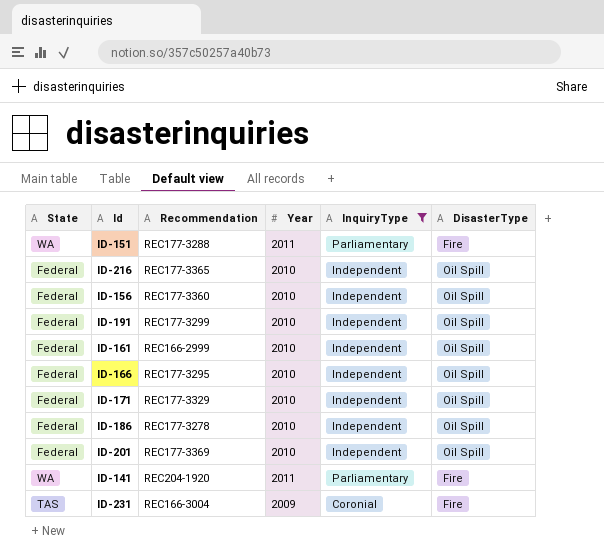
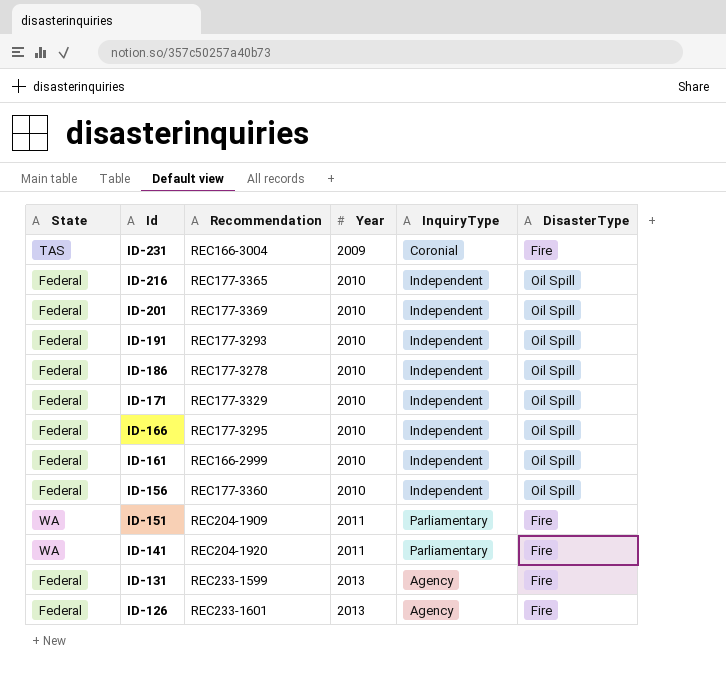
filter: InquiryType != Agency -> none
row order: none -> Id descending
ID-191 | Recommendation: REC177-3299 -> REC177-3293
ID-151 | Recommendation: REC177-3288 -> REC204-1909

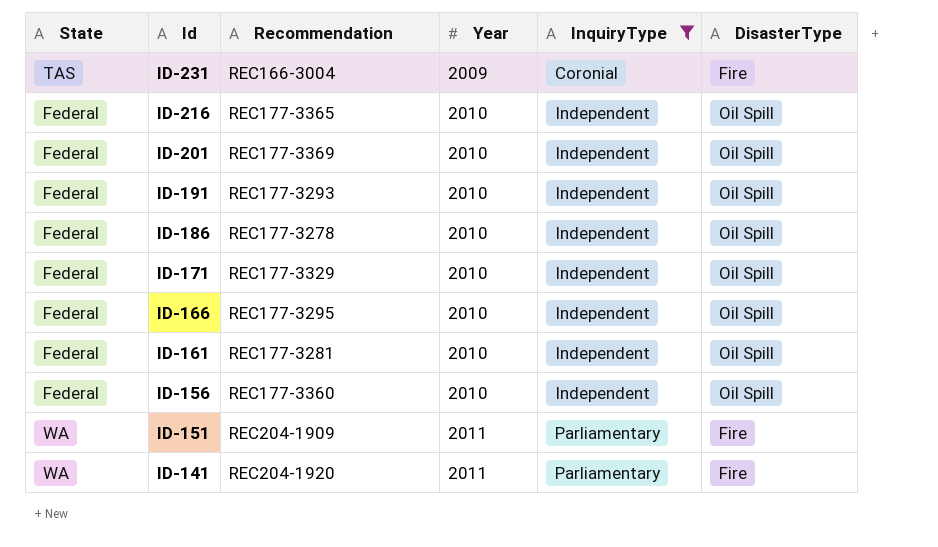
filter: none -> InquiryType != Agency
ID-161 | Recommendation: REC166-2999 -> REC177-3281

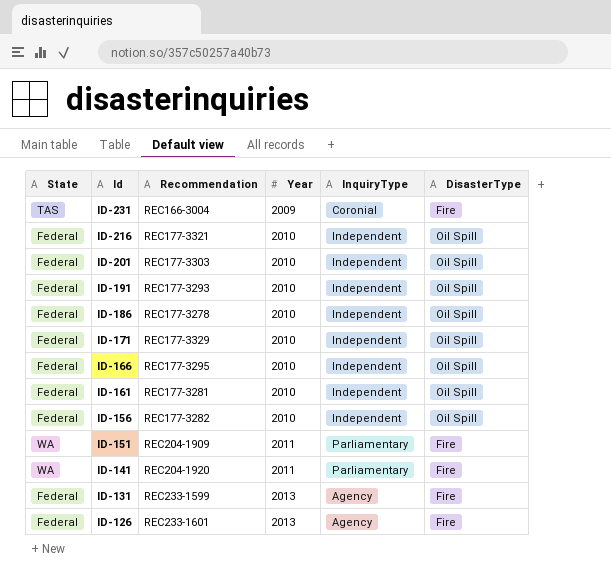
filter: InquiryType != Agency -> none
ID-216 | Recommendation: REC177-3365 -> REC177-3321
ID-201 | Recommendation: REC177-3369 -> REC177-3303
ID-156 | Recommendation: REC177-3360 -> REC177-3282

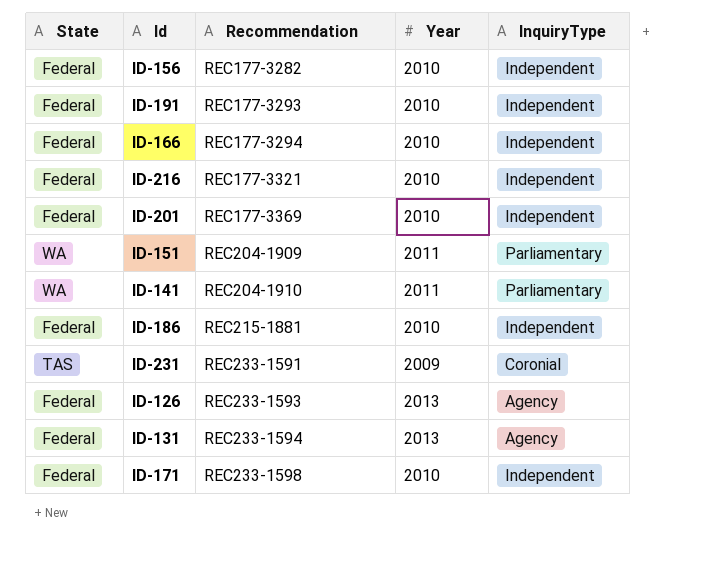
row order: Id descending -> Recommendation ascending
column DisasterType | position: 6 -> none
row ID-161: Federal | REC177-3281 | 2010 | Independent | Oil Spill -> none
ID-166 | Recommendation: REC177-3295 -> REC177-3294
ID-201 | Recommendation: REC177-3303 -> REC177-3369
ID-141 | Recommendation: REC204-1920 -> REC204-1910
ID-186 | Recommendation: REC177-3278 -> REC215-1881
ID-231 | Recommendation: REC166-3004 -> REC233-1591
ID-126 | Recommendation: REC233-1601 -> REC233-1593
ID-131 | Recommendation: REC233-1599 -> REC233-1594
ID-171 | Recommendation: REC177-3329 -> REC233-1598

